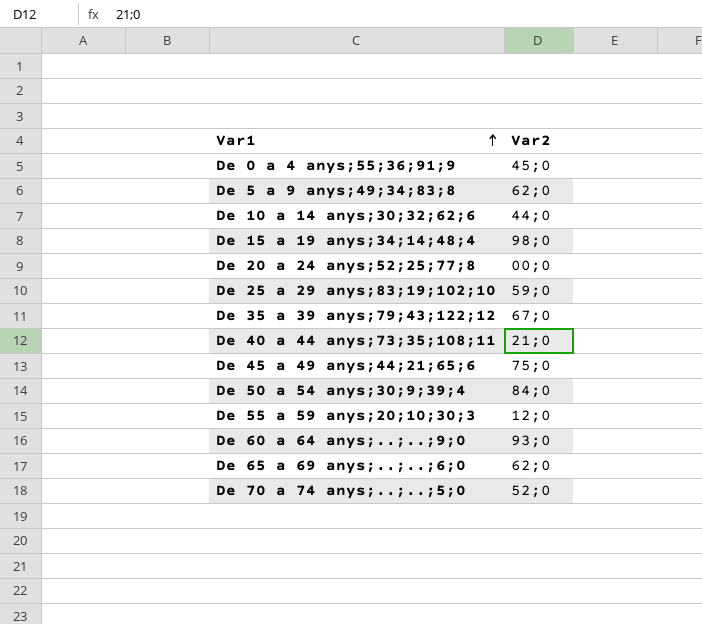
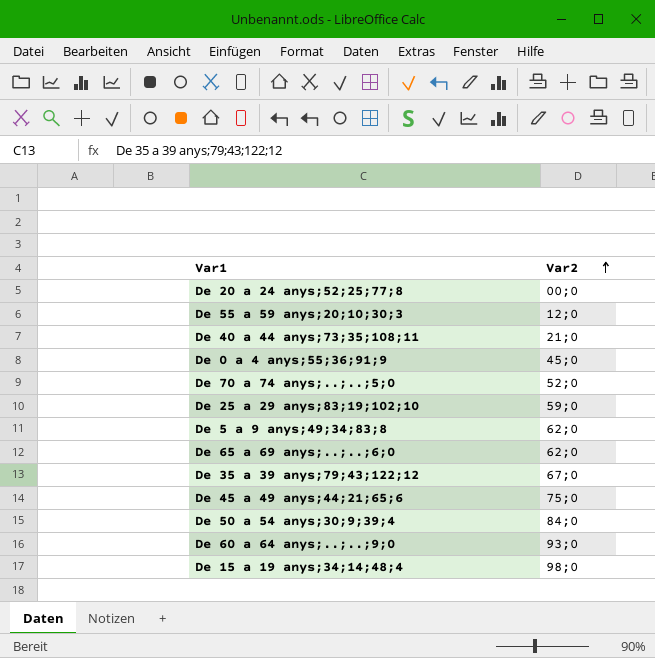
row order: Var1 ascending -> Var2 ascending
row De 10 a 14 anys;30;32;62;6: 44;0 -> none

